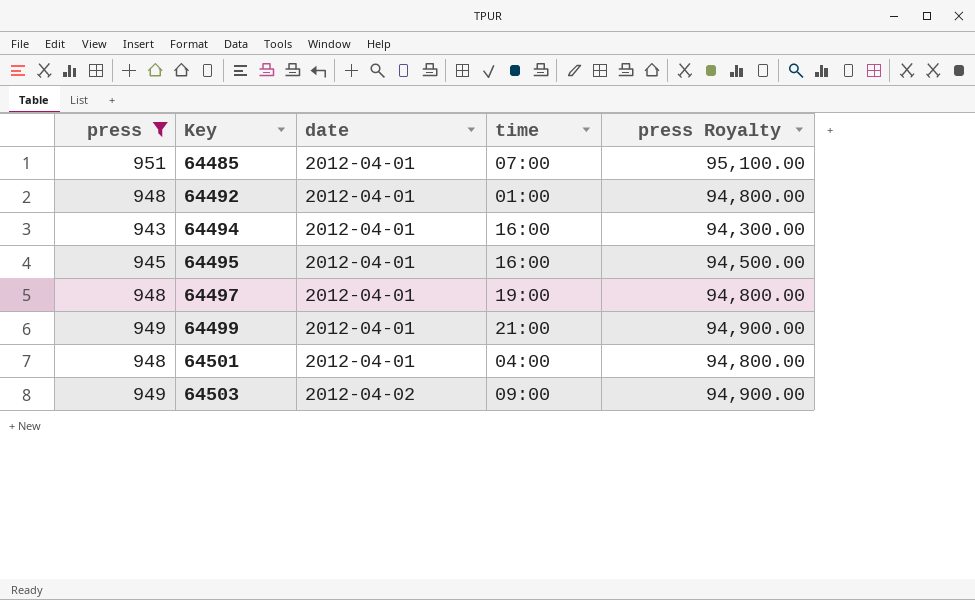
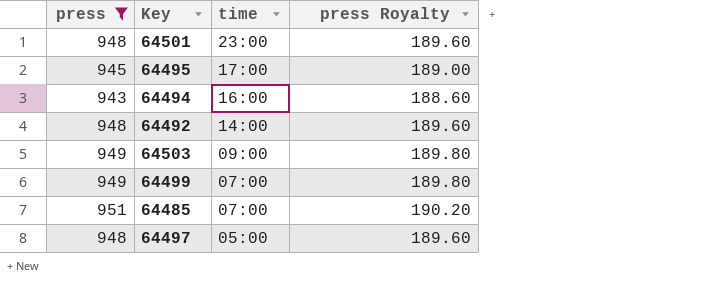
row order: Key ascending -> time descending
column date | position: 3 -> none
column press Royalty | formula: [press] * 100 -> [press] * 0.2
64501 | time: 04:00 -> 23:00
64495 | time: 16:00 -> 17:00
64492 | time: 01:00 -> 14:00
64499 | time: 21:00 -> 07:00
64497 | time: 19:00 -> 05:00

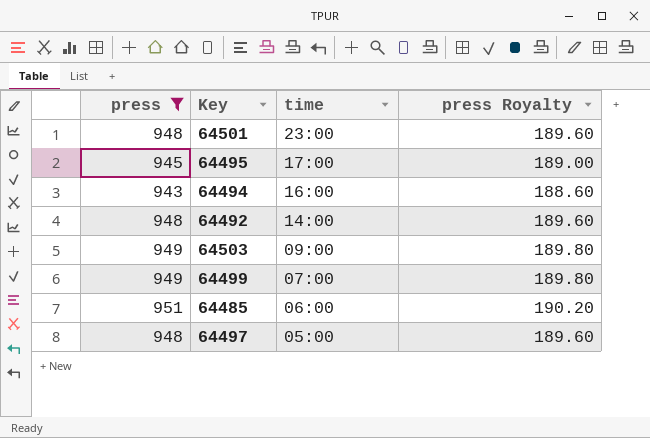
64485 | time: 07:00 -> 06:00

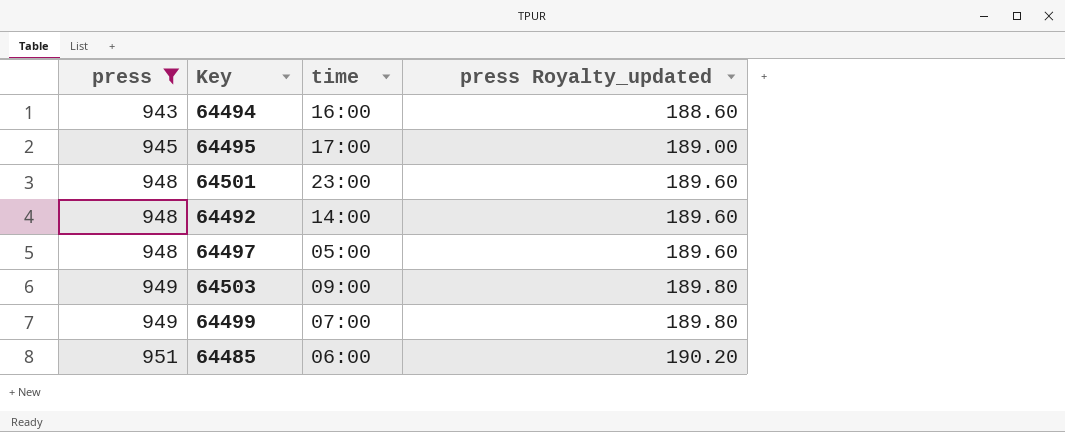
row order: time descending -> press ascending
column name: press Royalty -> press Royalty_updated

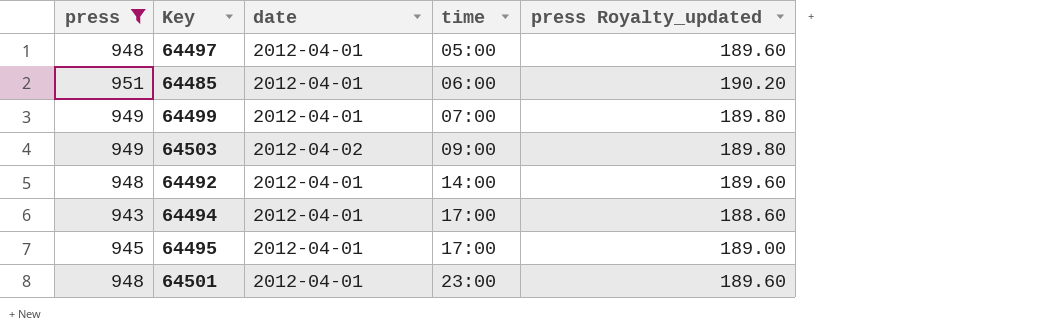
row order: press ascending -> time ascending
column date | position: none -> 3
64494 | time: 16:00 -> 17:00

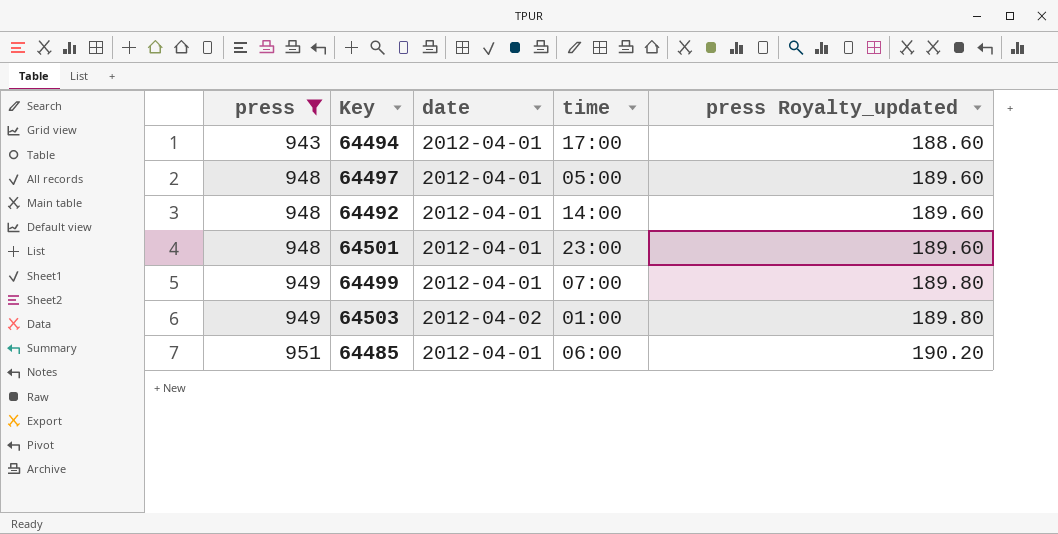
row order: time ascending -> press ascending
row 64495: 945 | 2012-04-01 | 17:00 | 189.00 -> none
64503 | time: 09:00 -> 01:00

